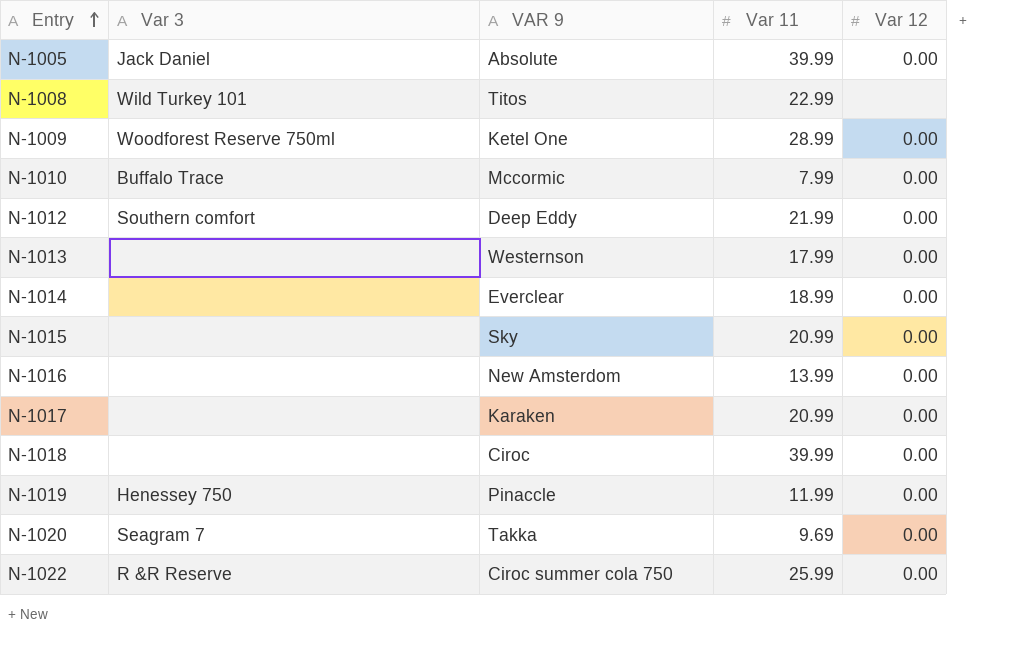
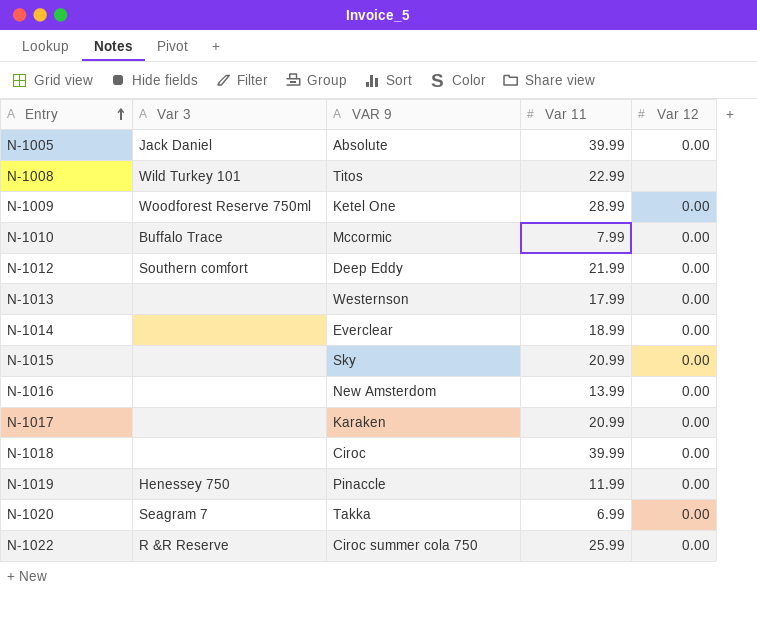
N-1020 | Var 11: 9.69 -> 6.99

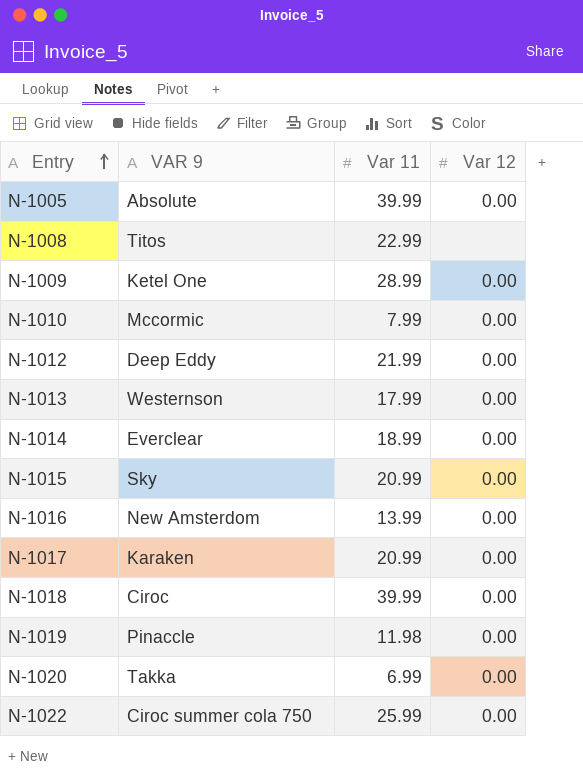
column Var 3 | position: 2 -> none
N-1019 | Var 11: 11.99 -> 11.98

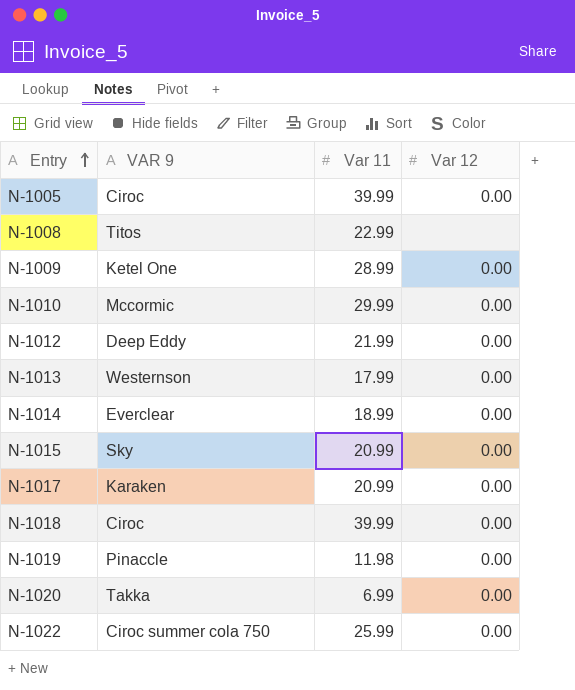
row N-1016: New Amsterdom | 13.99 | 0.00 -> none
N-1005 | VAR 9: Absolute -> Ciroc
N-1010 | Var 11: 7.99 -> 29.99

